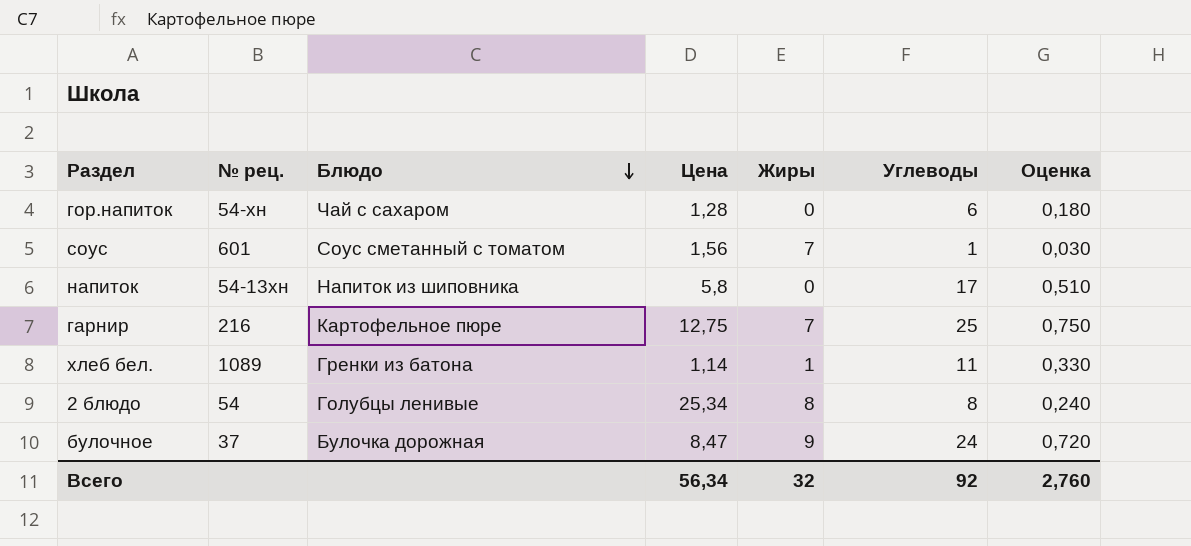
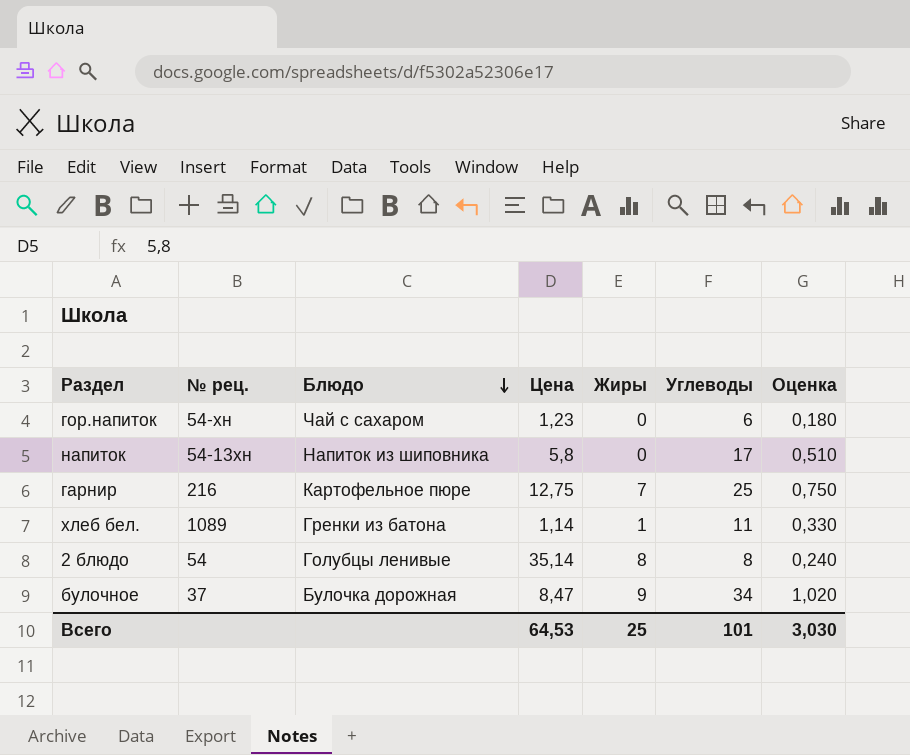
row соус: 601 | Соус сметанный с томатом | 1,56 | 7 | 1 | 0,030 -> none
гор.напиток | Цена: 1,28 -> 1,23
2 блюдо | Цена: 25,34 -> 35,14
булочное | Углеводы: 24 -> 34
булочное | Оценка: 0,720 -> 1,020
Всего | Цена: 56,34 -> 64,53
Всего | Жиры: 32 -> 25
Всего | Углеводы: 92 -> 101
Всего | Оценка: 2,760 -> 3,030

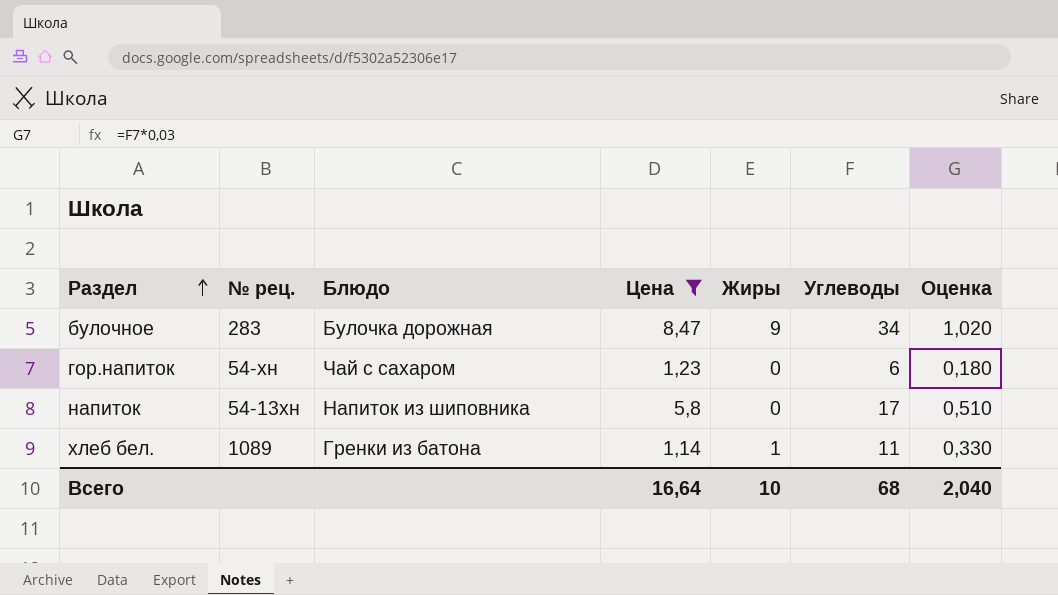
filter: none -> Цена <= 8,47
row order: Блюдо descending -> Раздел ascending
булочное | № рец.: 37 -> 283
Всего | Цена: 64,53 -> 16,64
Всего | Жиры: 25 -> 10
Всего | Углеводы: 101 -> 68
Всего | Оценка: 3,030 -> 2,040

